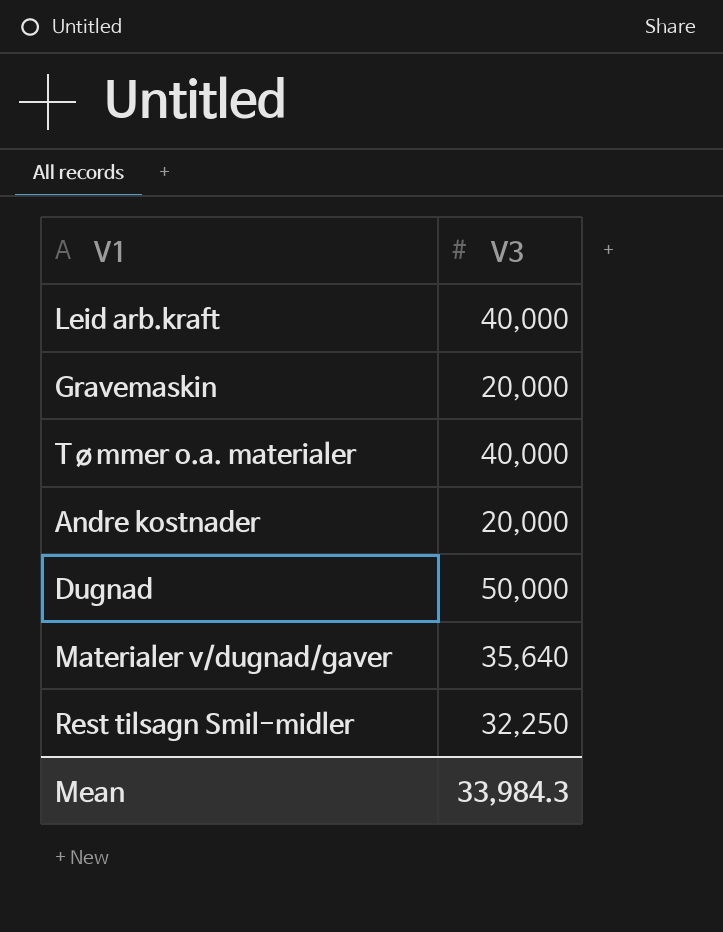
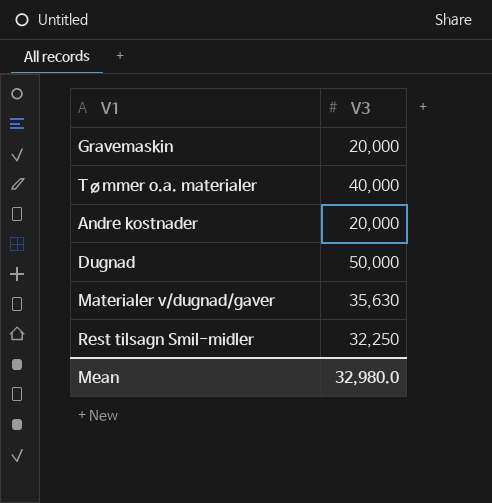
row Leid arb.kraft: 40,000 -> none
Materialer v/dugnad/gaver | V3: 35,640 -> 35,630
Mean | V3: 33,984.3 -> 32,980.0

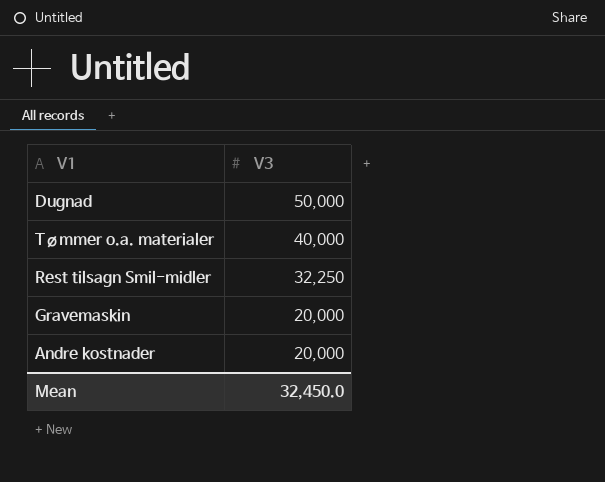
row order: none -> V3 descending
row Materialer v/dugnad/gaver: 35,630 -> none
Mean | V3: 32,980.0 -> 32,450.0

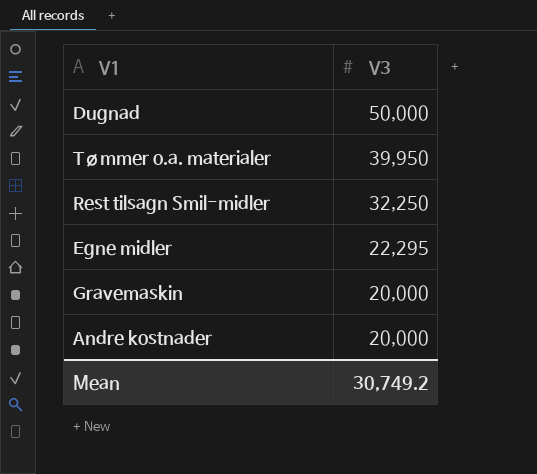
Tømmer o.a. materialer | V3: 40,000 -> 39,950
row Egne midler: none -> 22,295
Mean | V3: 32,450.0 -> 30,749.2

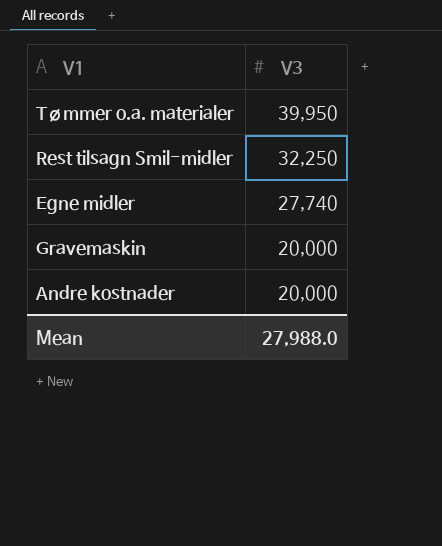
row Dugnad: 50,000 -> none
Egne midler | V3: 22,295 -> 27,740
Mean | V3: 30,749.2 -> 27,988.0

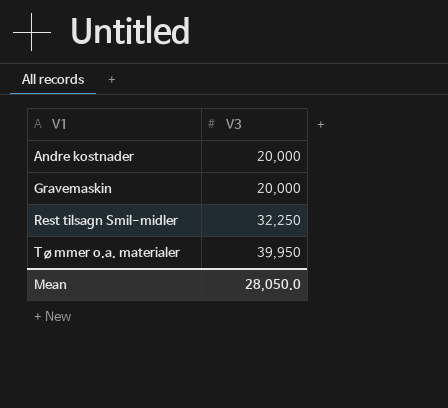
row order: V3 descending -> V1 ascending
row Egne midler: 27,740 -> none
Mean | V3: 27,988.0 -> 28,050.0

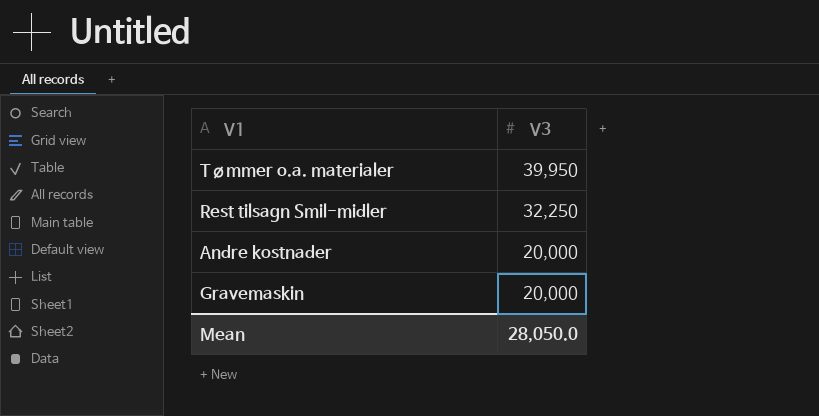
row order: V1 ascending -> V3 descending

